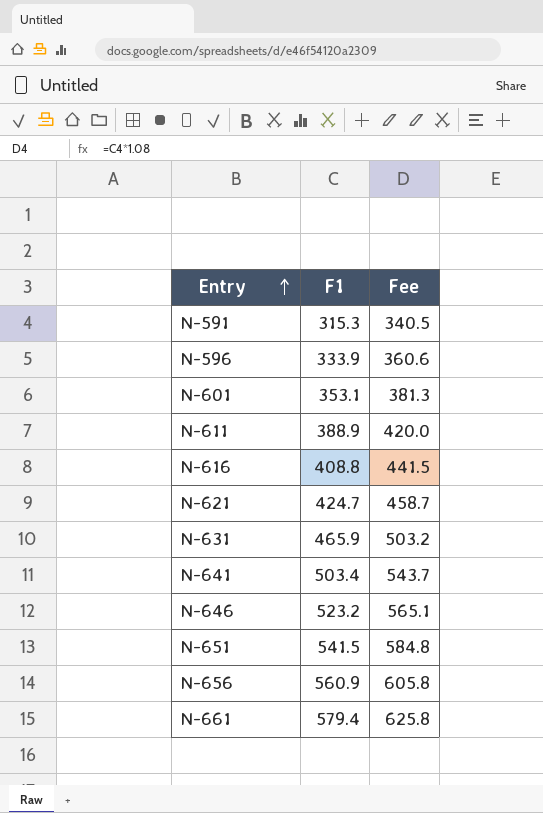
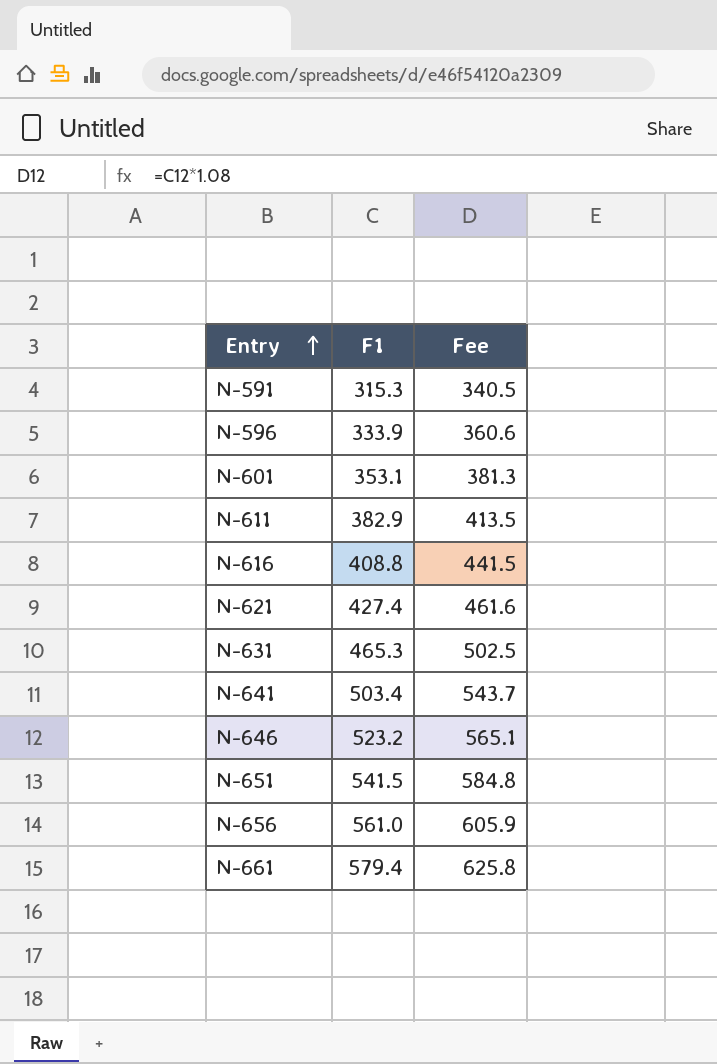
N-611 | F1: 388.9 -> 382.9
N-611 | Fee: 420.0 -> 413.5
N-621 | F1: 424.7 -> 427.4
N-621 | Fee: 458.7 -> 461.6
N-631 | F1: 465.9 -> 465.3
N-631 | Fee: 503.2 -> 502.5
N-656 | F1: 560.9 -> 561.0
N-656 | Fee: 605.8 -> 605.9

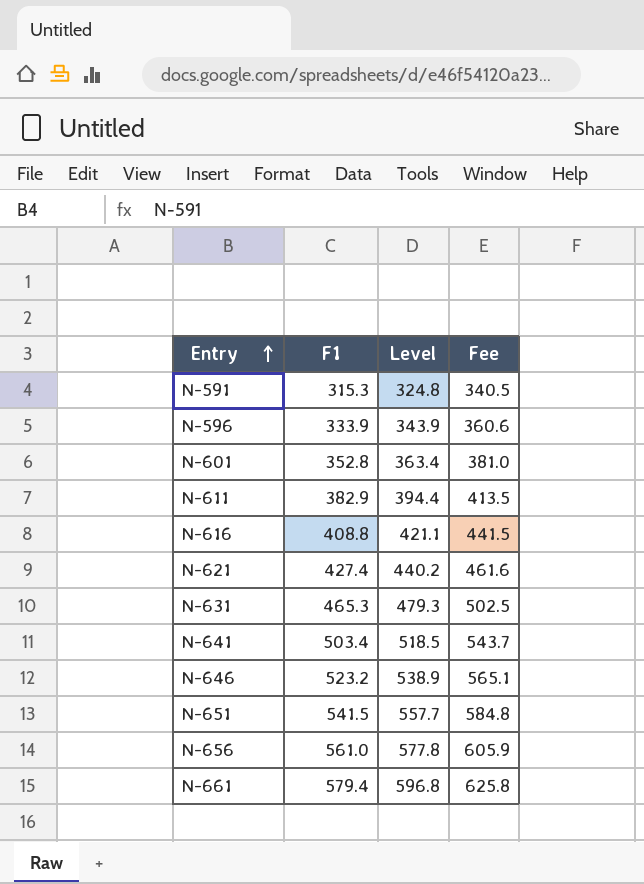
column Level | formula: none -> [F1] * 1.03
N-601 | F1: 353.1 -> 352.8
N-601 | Fee: 381.3 -> 381.0

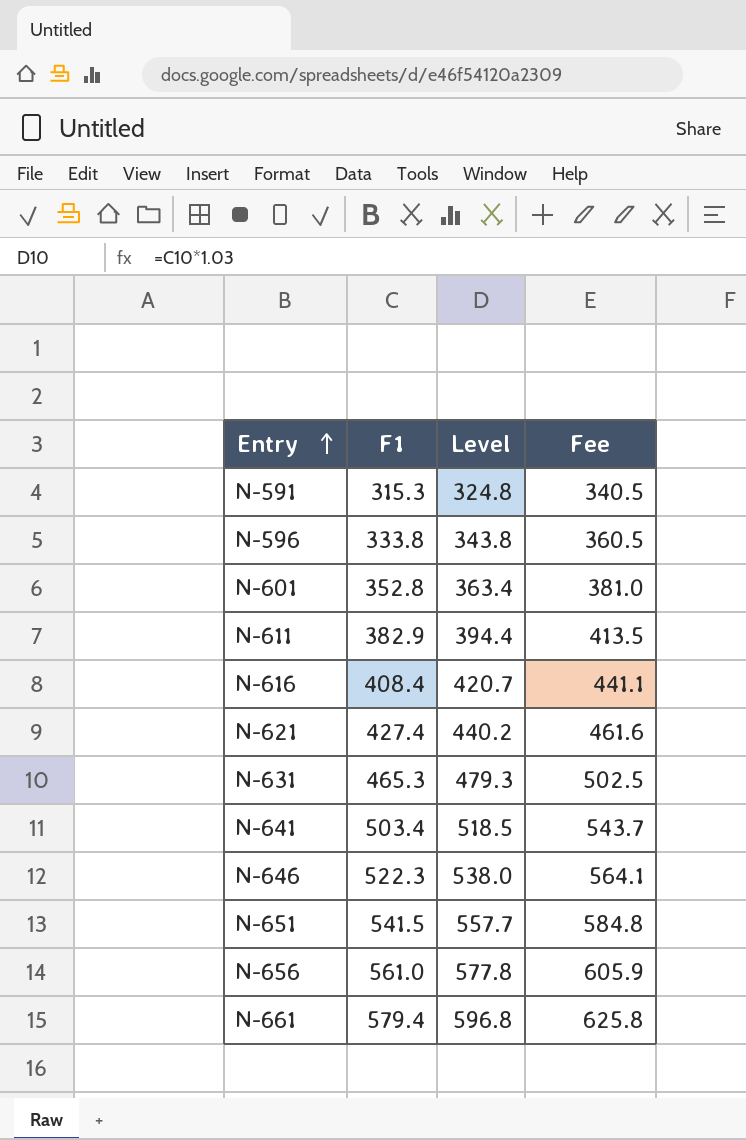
N-596 | F1: 333.9 -> 333.8
N-596 | Level: 343.9 -> 343.8
N-596 | Fee: 360.6 -> 360.5
N-616 | F1: 408.8 -> 408.4
N-616 | Level: 421.1 -> 420.7
N-616 | Fee: 441.5 -> 441.1
N-646 | F1: 523.2 -> 522.3
N-646 | Level: 538.9 -> 538.0
N-646 | Fee: 565.1 -> 564.1

